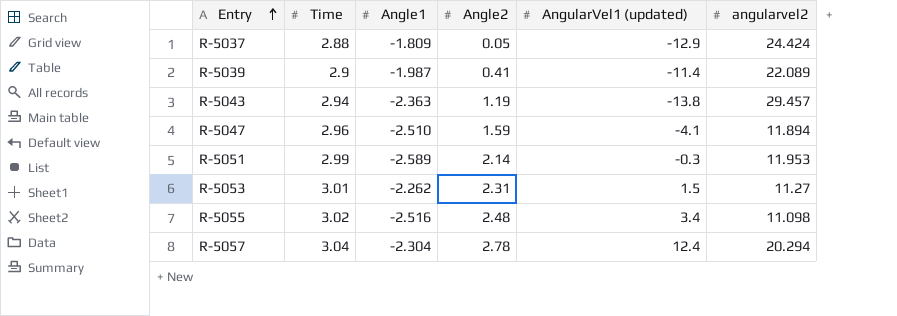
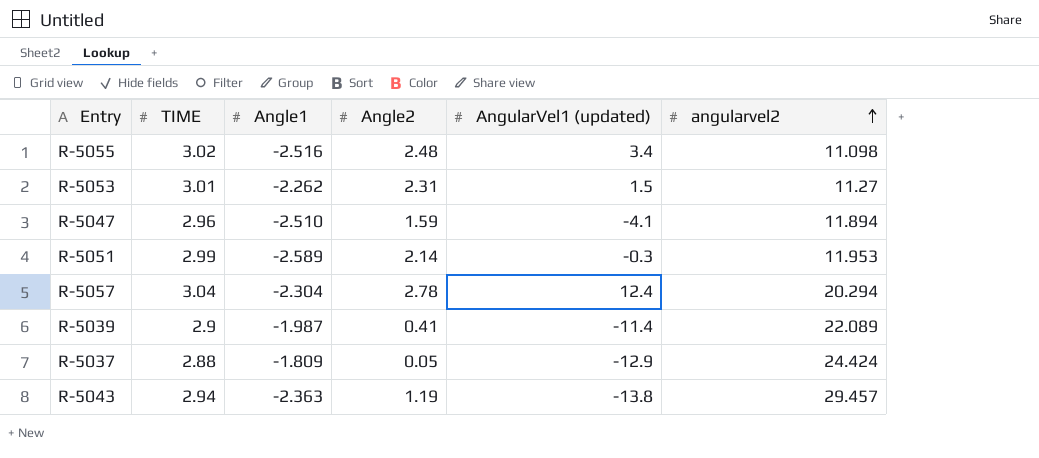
row order: Entry ascending -> angularvel2 ascending
column name: Time -> TIME

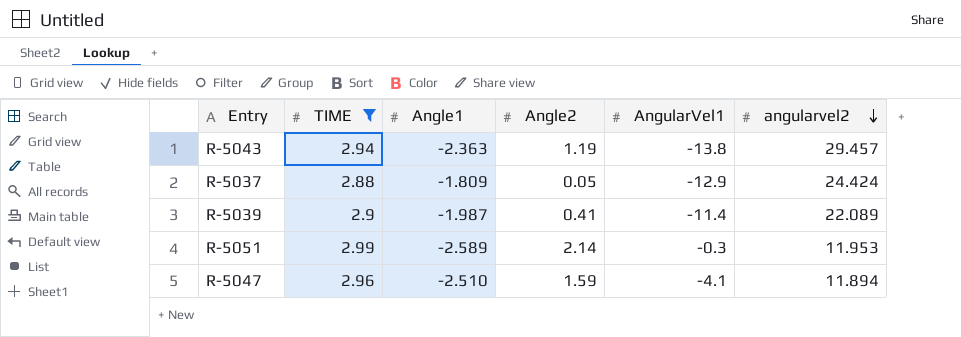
filter: none -> TIME <= 2.99
row order: angularvel2 ascending -> angularvel2 descending
column name: AngularVel1 (updated) -> AngularVel1

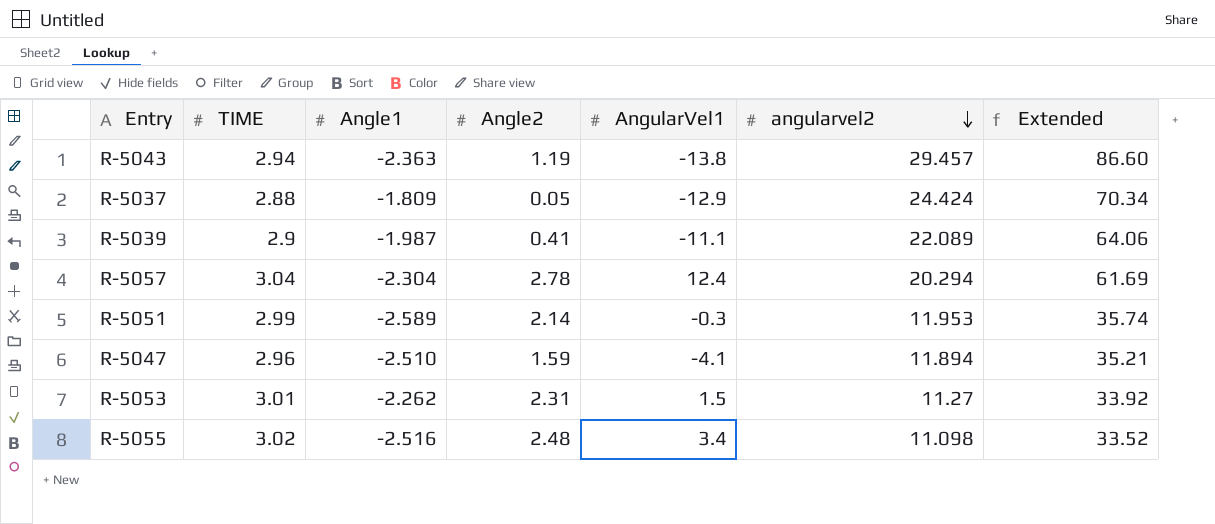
filter: TIME <= 2.99 -> none
column Extended | formula: none -> [TIME] * [angularvel2]
R-5039 | AngularVel1: -11.4 -> -11.1

